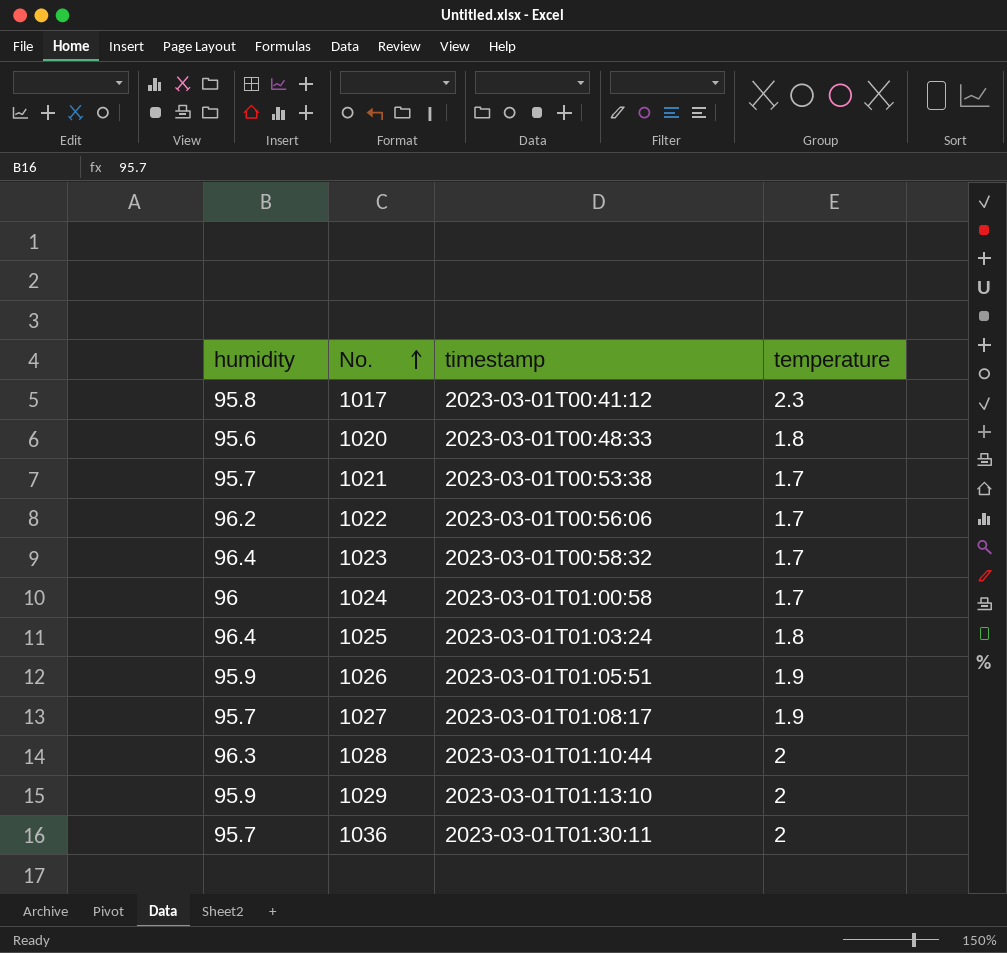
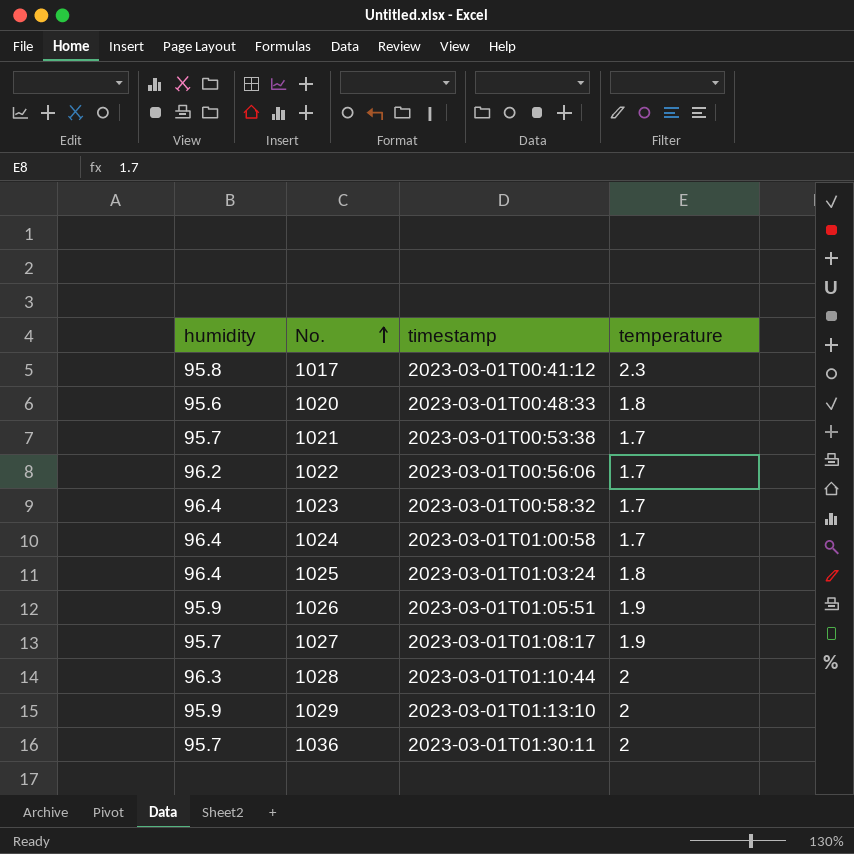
1024 | humidity: 96 -> 96.4

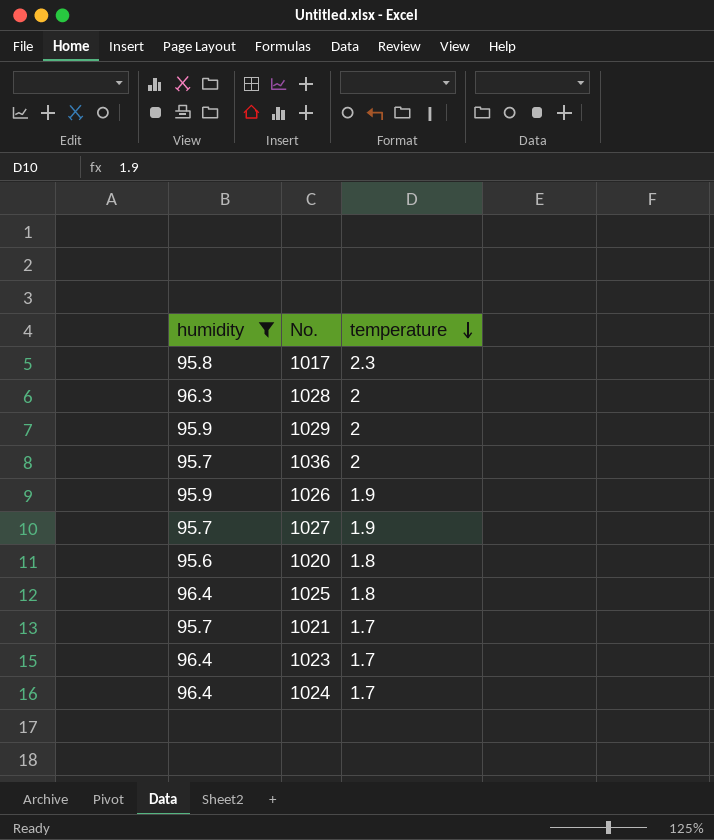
filter: none -> humidity != 96.2
row order: No. ascending -> temperature descending
column timestamp | position: 3 -> none

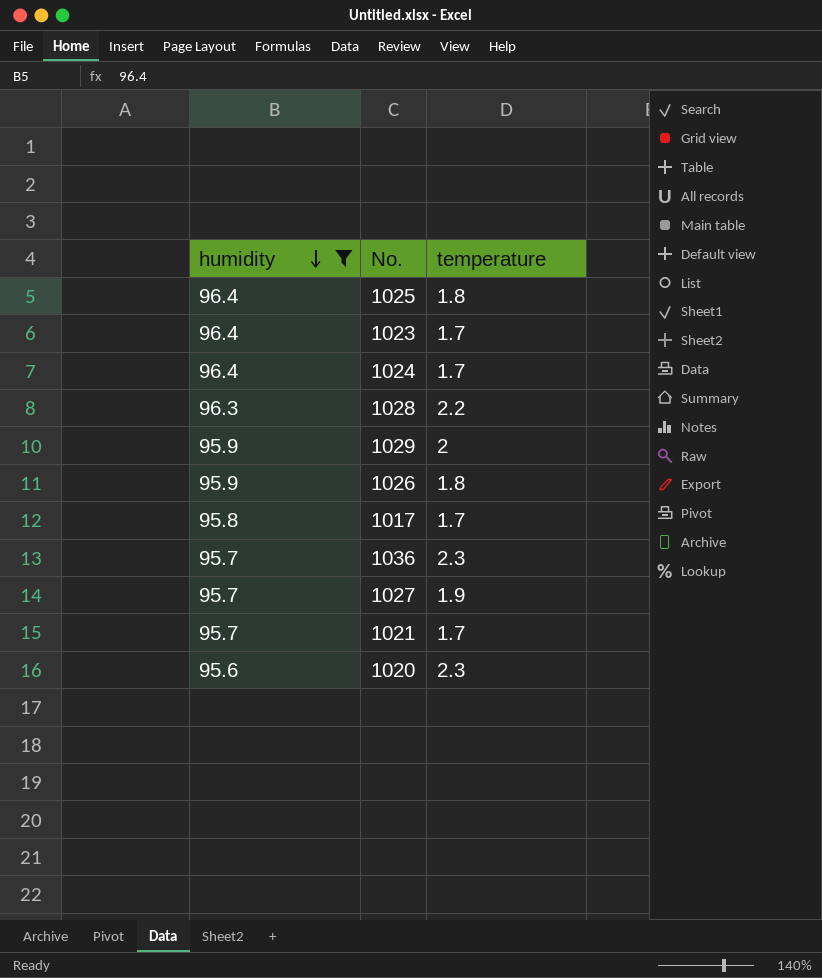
row order: temperature descending -> humidity descending
1028 | temperature: 2 -> 2.2
1026 | temperature: 1.9 -> 1.8
1017 | temperature: 2.3 -> 1.7
1036 | temperature: 2 -> 2.3
1020 | temperature: 1.8 -> 2.3

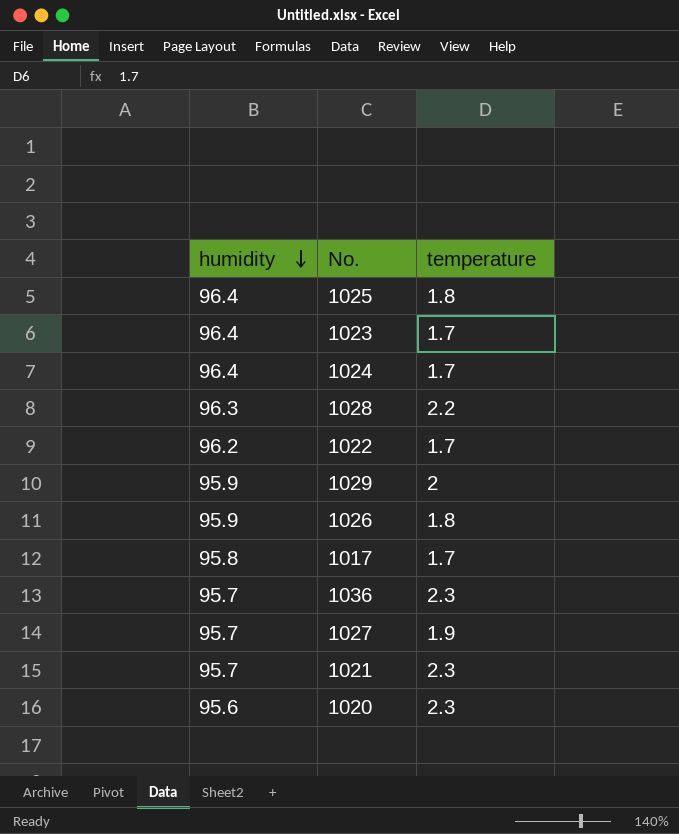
filter: humidity != 96.2 -> none
1021 | temperature: 1.7 -> 2.3

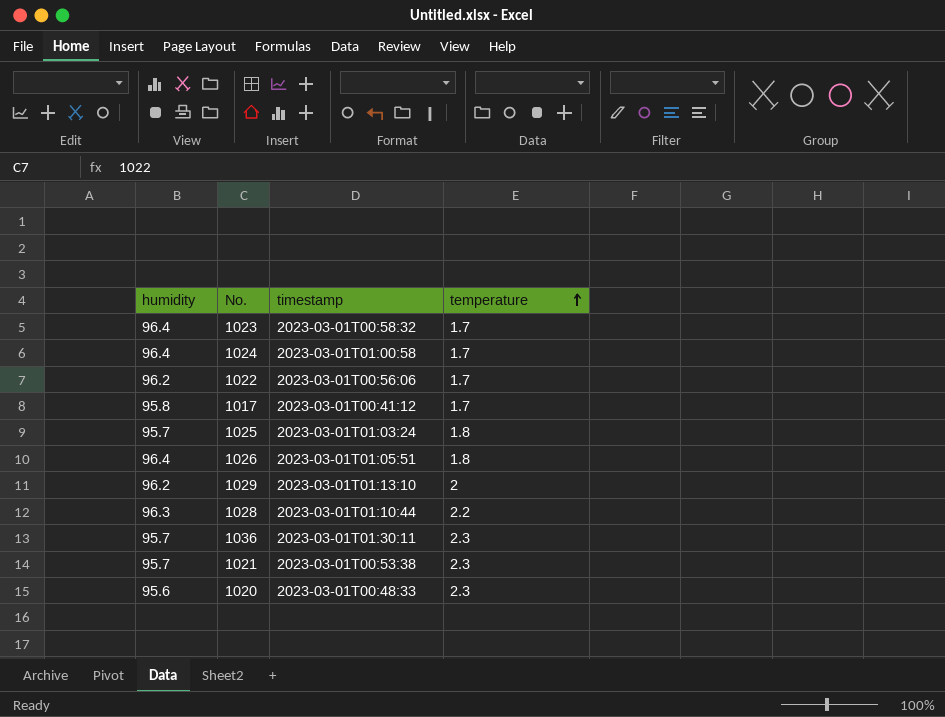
row order: humidity descending -> temperature ascending
column timestamp | position: none -> 3
row 1027: 95.7 | 1.9 -> none
1025 | humidity: 96.4 -> 95.7
1026 | humidity: 95.9 -> 96.4
1029 | humidity: 95.9 -> 96.2

